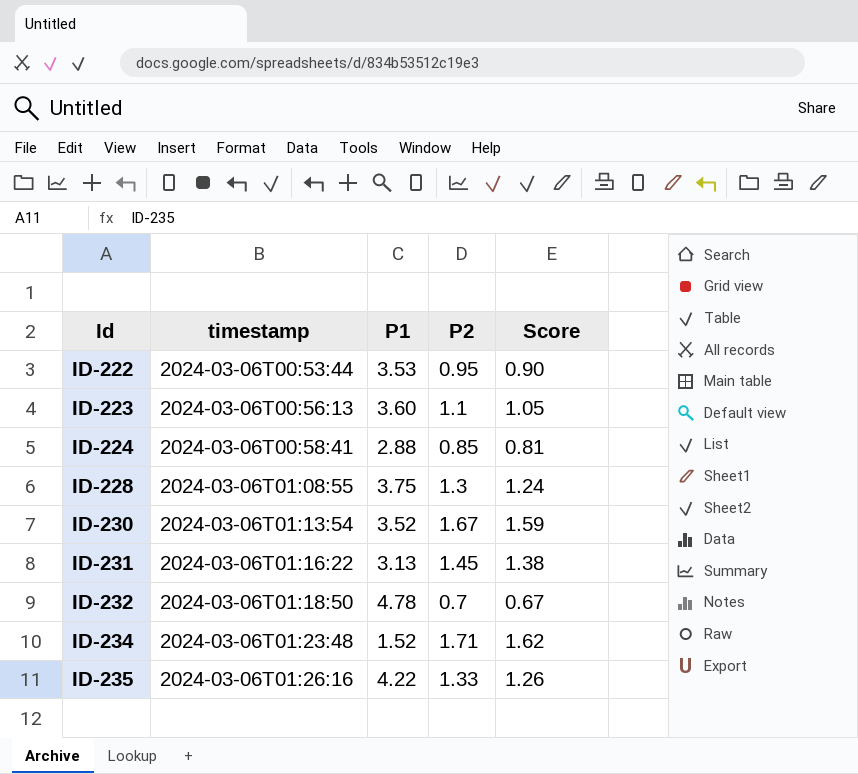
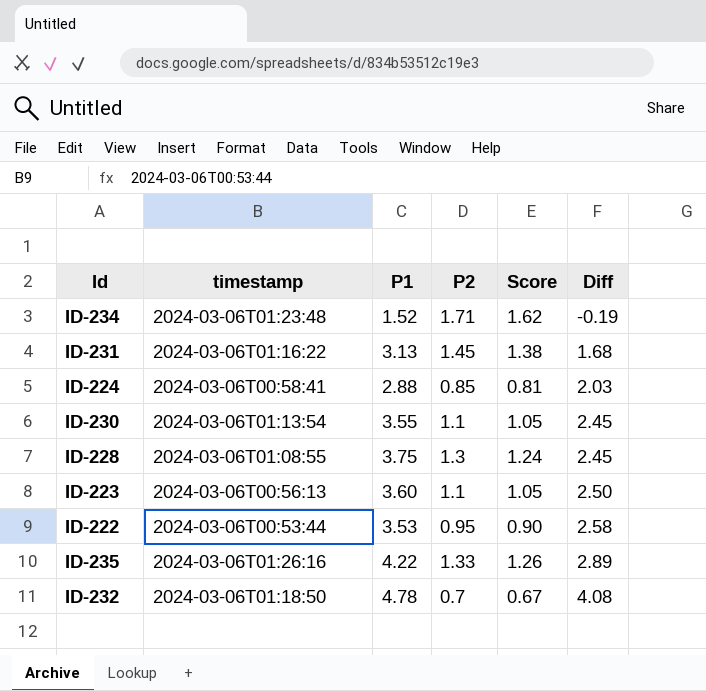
row order: Id ascending -> Diff ascending
column Diff | formula: none -> [P1] - [P2]
ID-230 | P1: 3.52 -> 3.55
ID-230 | P2: 1.67 -> 1.1
ID-230 | Score: 1.59 -> 1.05

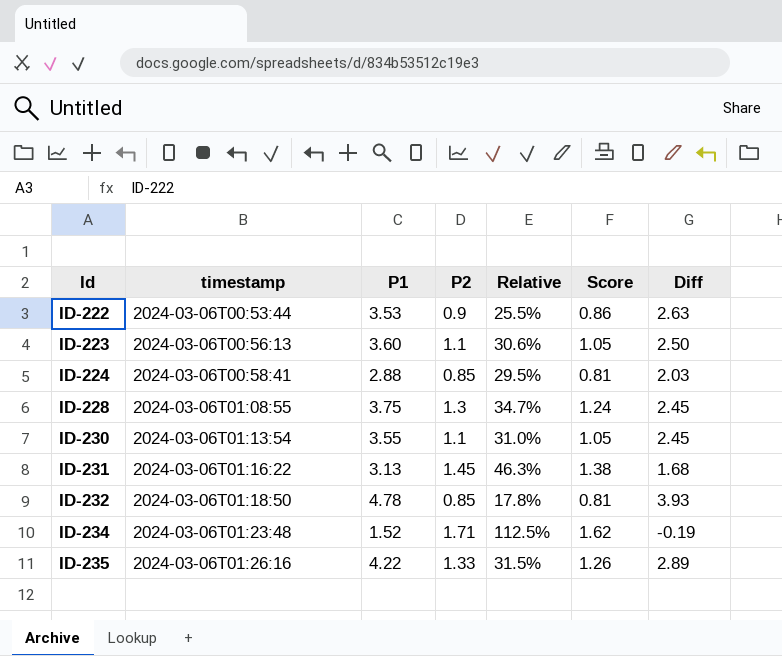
row order: Diff ascending -> Id ascending
column Relative | formula: none -> [P2] / [P1]
ID-222 | P2: 0.95 -> 0.9
ID-222 | Score: 0.90 -> 0.86
ID-222 | Diff: 2.58 -> 2.63
ID-232 | P2: 0.7 -> 0.85
ID-232 | Score: 0.67 -> 0.81
ID-232 | Diff: 4.08 -> 3.93

